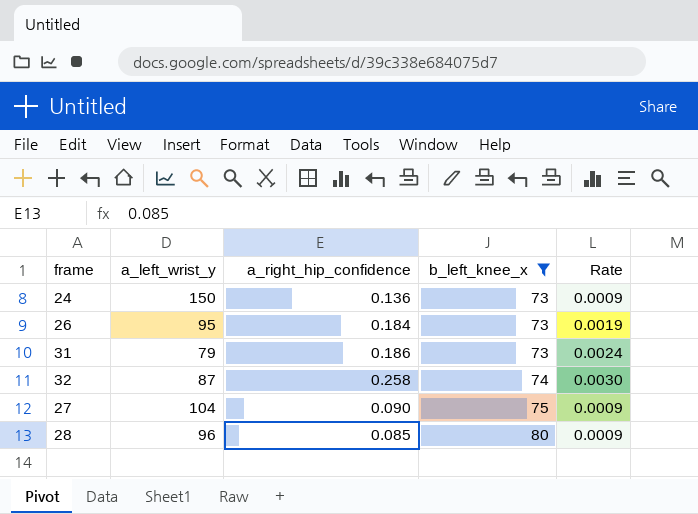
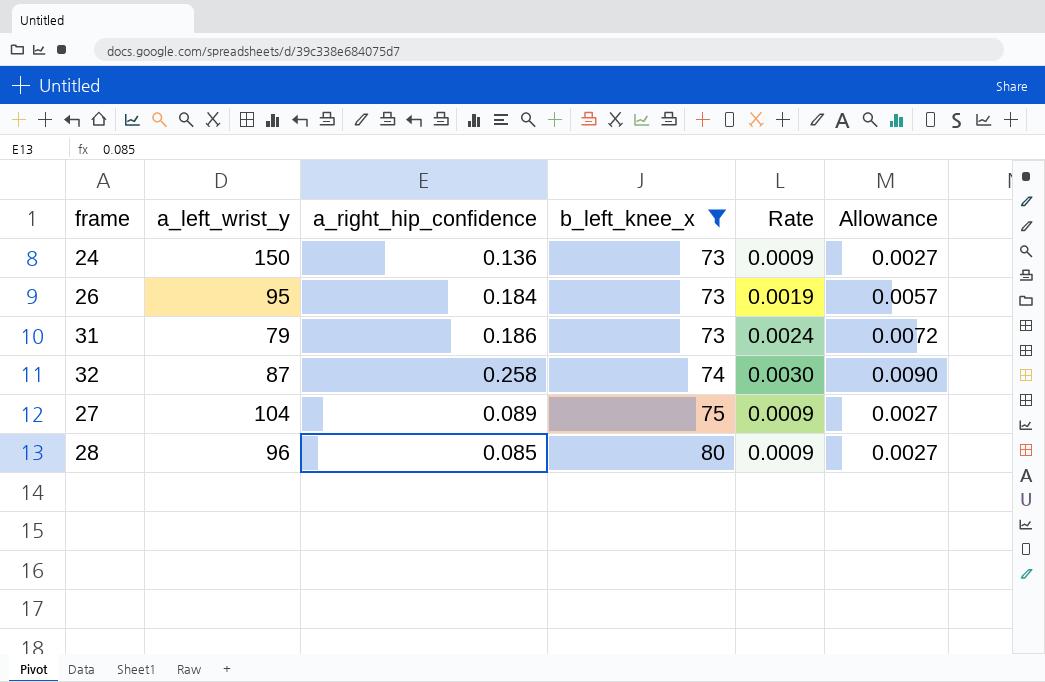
column Allowance | formula: none -> [Rate] * 3
27 | a_right_hip_confidence: 0.090 -> 0.089

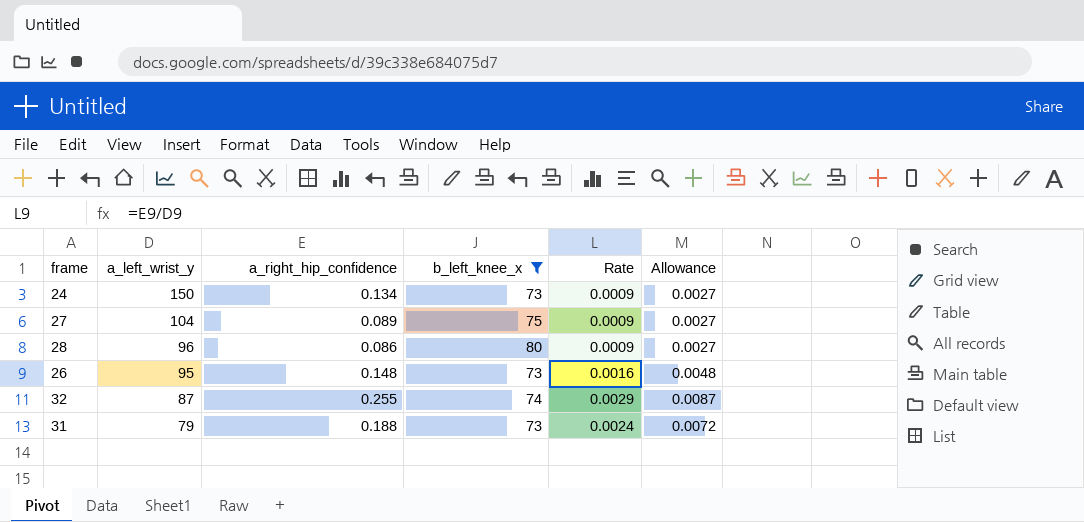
row order: b_left_knee_x ascending -> a_left_wrist_y descending
24 | a_right_hip_confidence: 0.136 -> 0.134
28 | a_right_hip_confidence: 0.085 -> 0.086
26 | a_right_hip_confidence: 0.184 -> 0.148
26 | Rate: 0.0019 -> 0.0016
26 | Allowance: 0.0057 -> 0.0048
32 | a_right_hip_confidence: 0.258 -> 0.255
32 | Rate: 0.0030 -> 0.0029
32 | Allowance: 0.0090 -> 0.0087
31 | a_right_hip_confidence: 0.186 -> 0.188

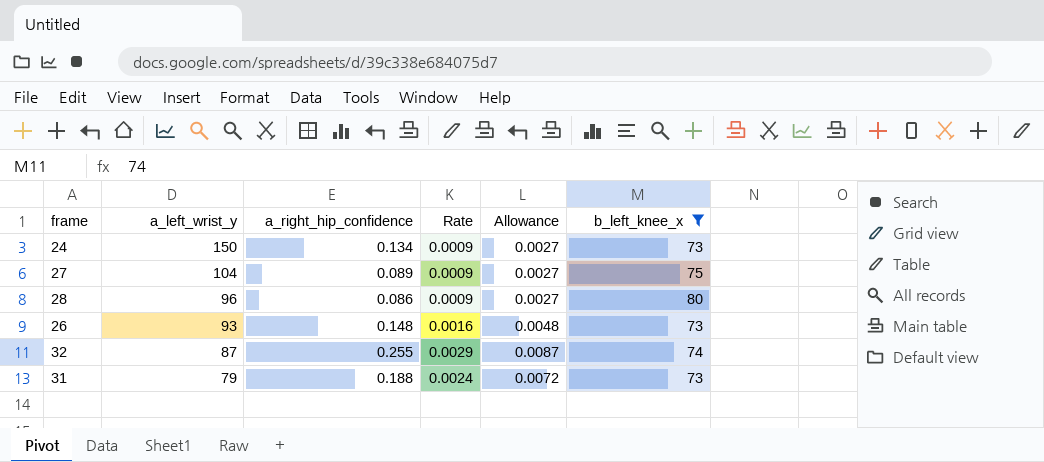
column b_left_knee_x | position: 4 -> 6
26 | a_left_wrist_y: 95 -> 93

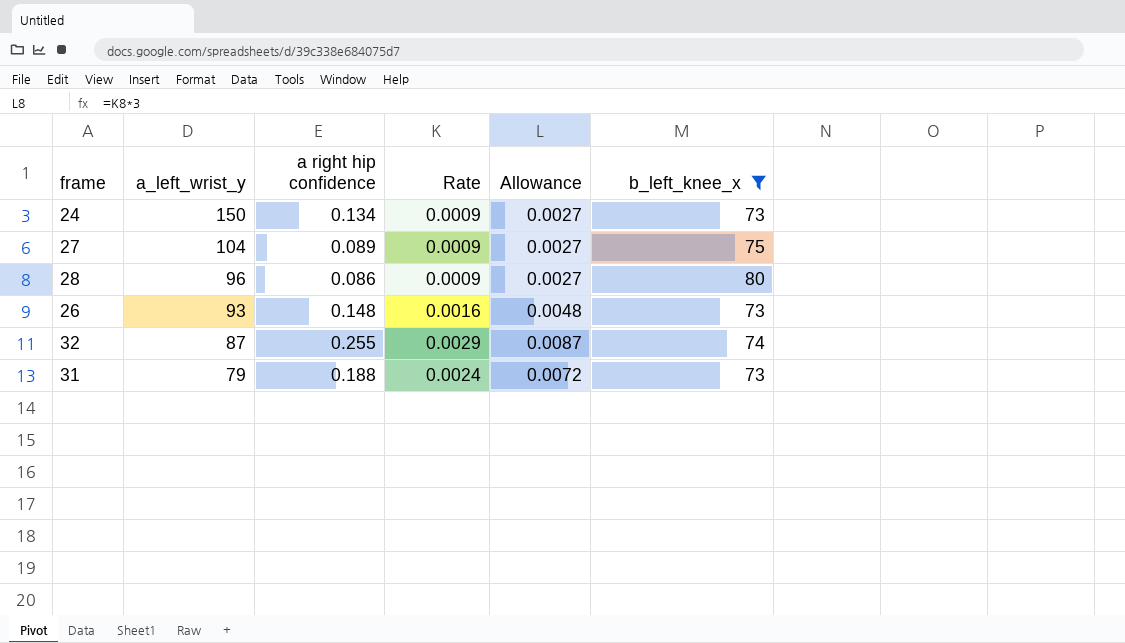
column name: a_right_hip_confidence -> a right hip confidence

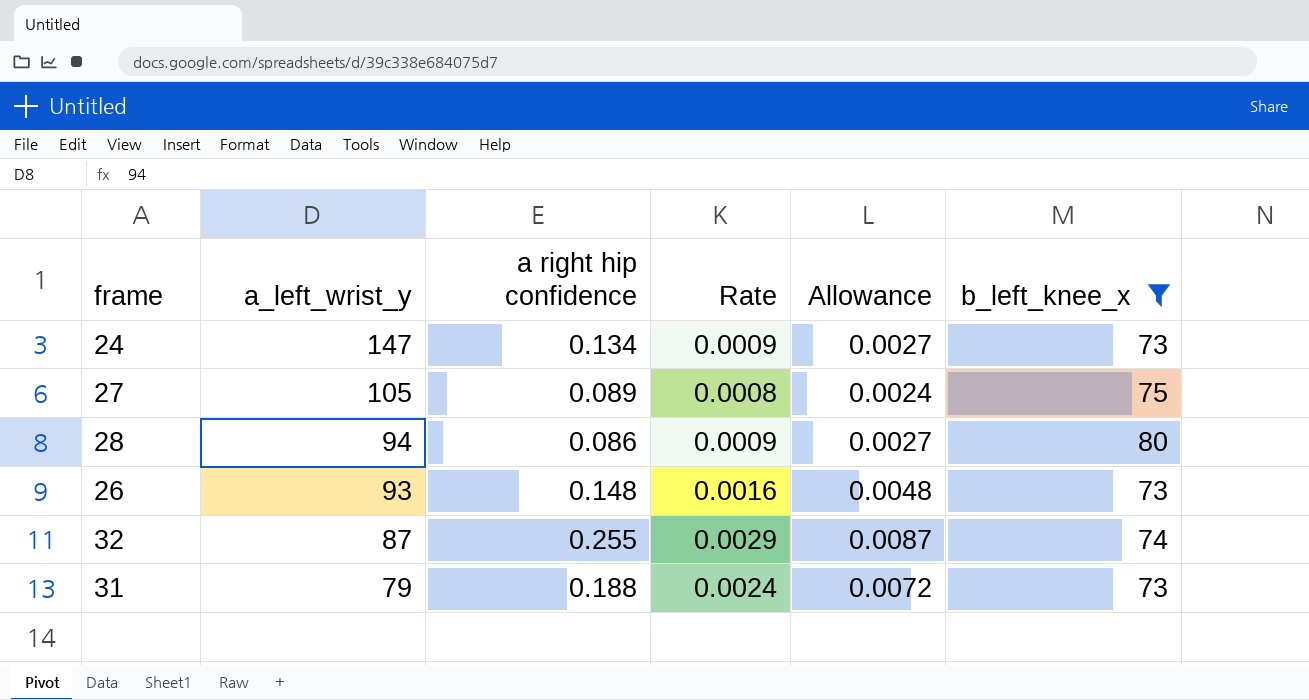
24 | a_left_wrist_y: 150 -> 147
27 | a_left_wrist_y: 104 -> 105
27 | Rate: 0.0009 -> 0.0008
27 | Allowance: 0.0027 -> 0.0024
28 | a_left_wrist_y: 96 -> 94

